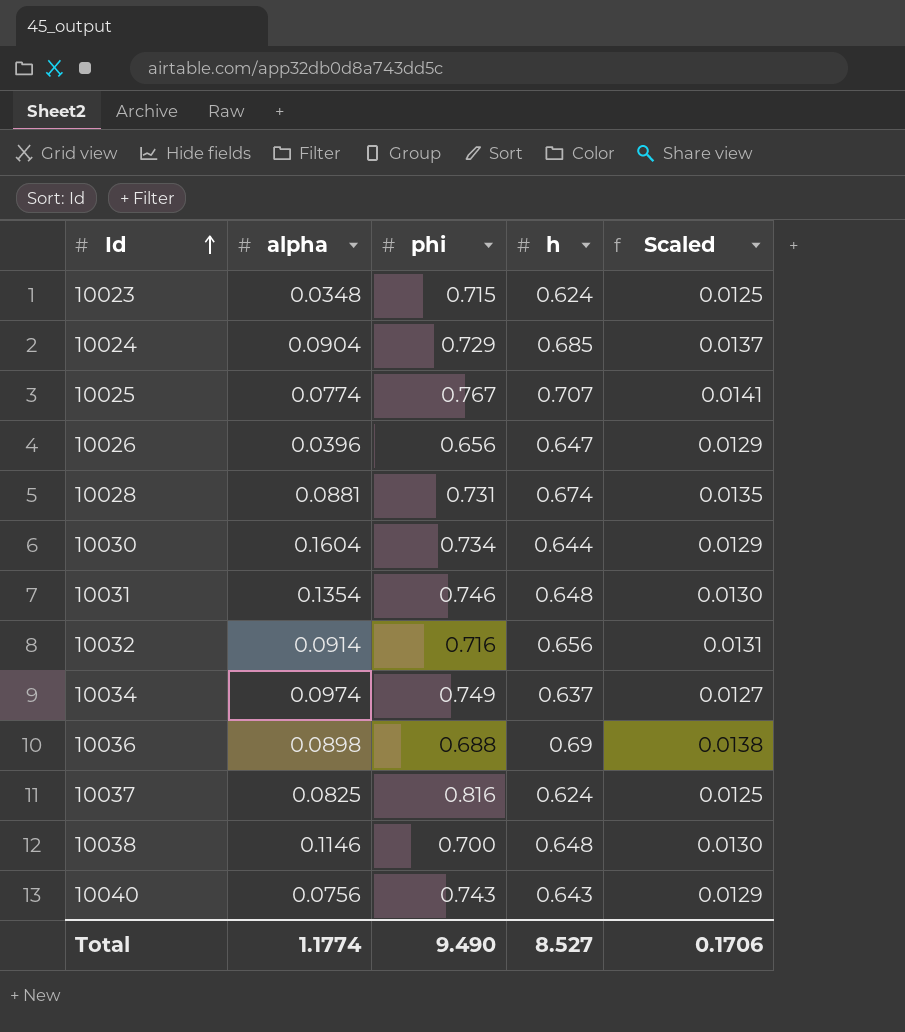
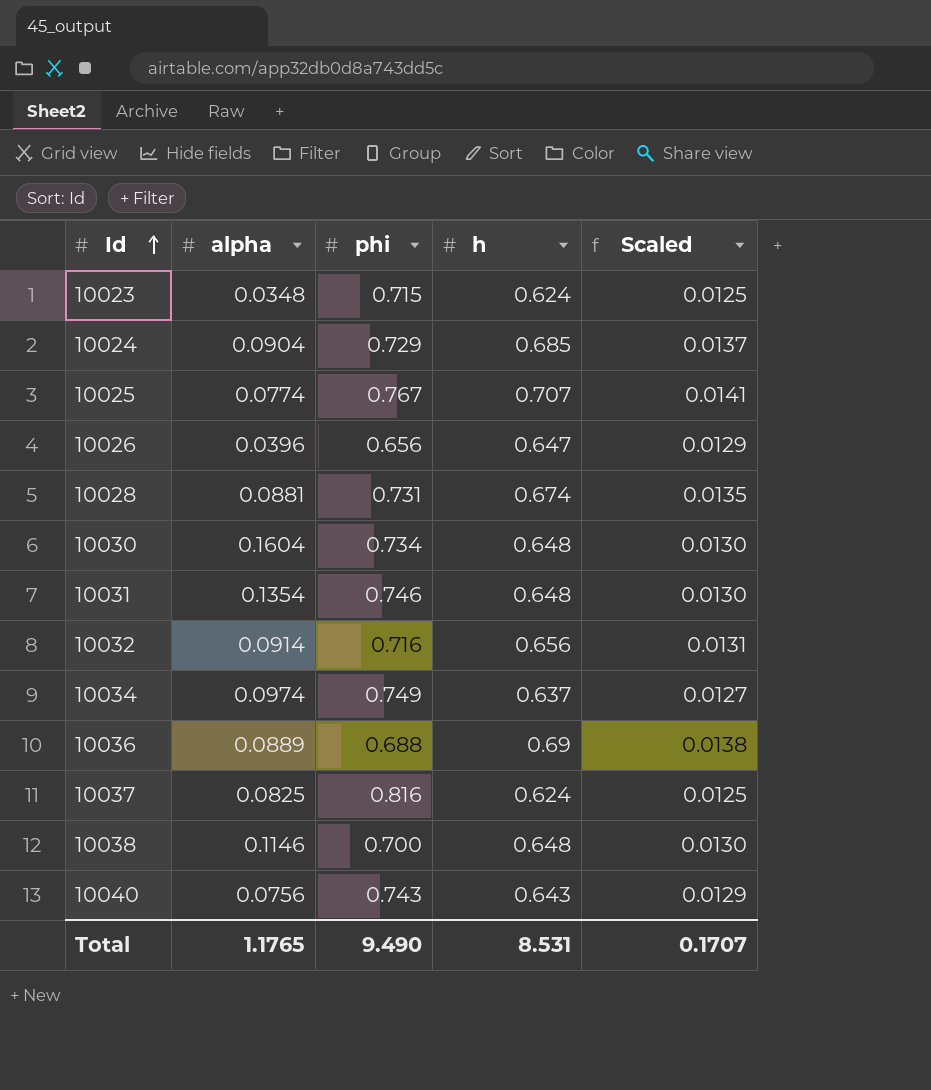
10030 | h: 0.644 -> 0.648
10030 | Scaled: 0.0129 -> 0.0130
10036 | alpha: 0.0898 -> 0.0889
Total | alpha: 1.1774 -> 1.1765
Total | h: 8.527 -> 8.531
Total | Scaled: 0.1706 -> 0.1707

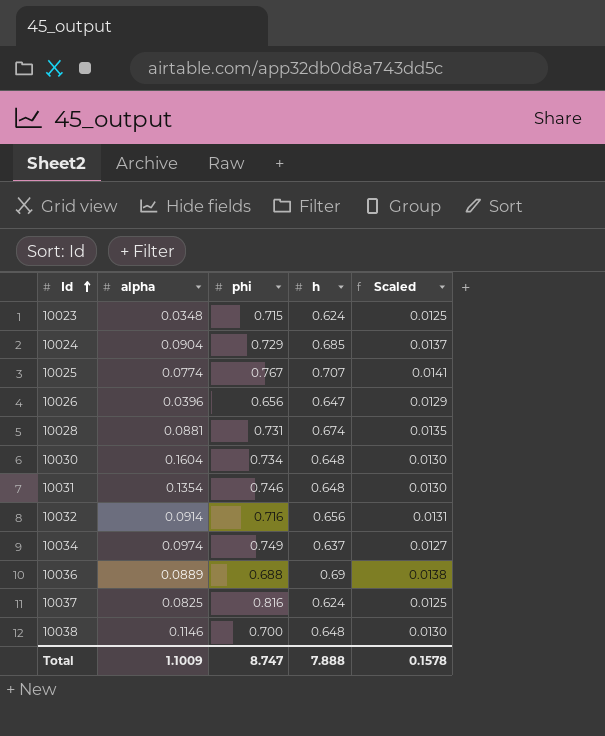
row 10040: 0.0756 | 0.743 | 0.643 | 0.0129 -> none
Total | alpha: 1.1765 -> 1.1009
Total | phi: 9.490 -> 8.747
Total | h: 8.531 -> 7.888
Total | Scaled: 0.1707 -> 0.1578

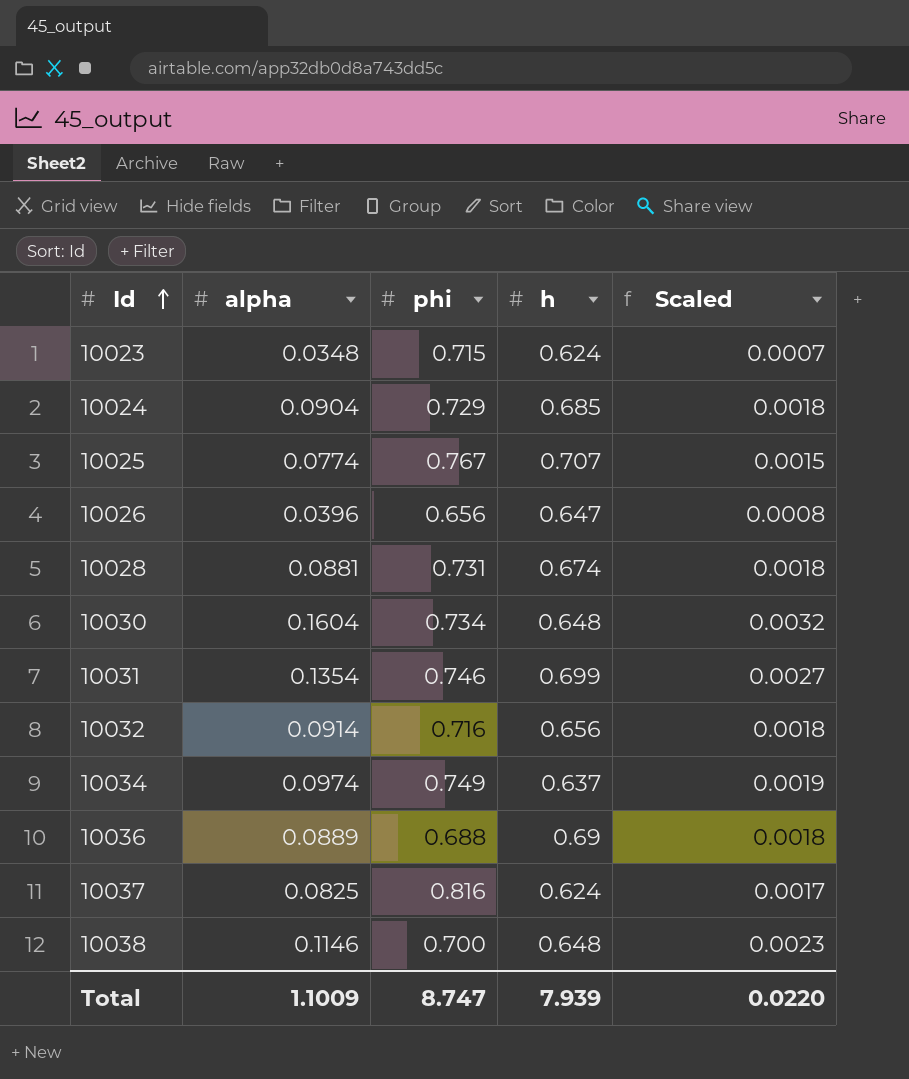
column Scaled | formula: [h] * 0.02 -> [alpha] * 0.02
10031 | h: 0.648 -> 0.699
Total | h: 7.888 -> 7.939
Total | Scaled: 0.1578 -> 0.0220

